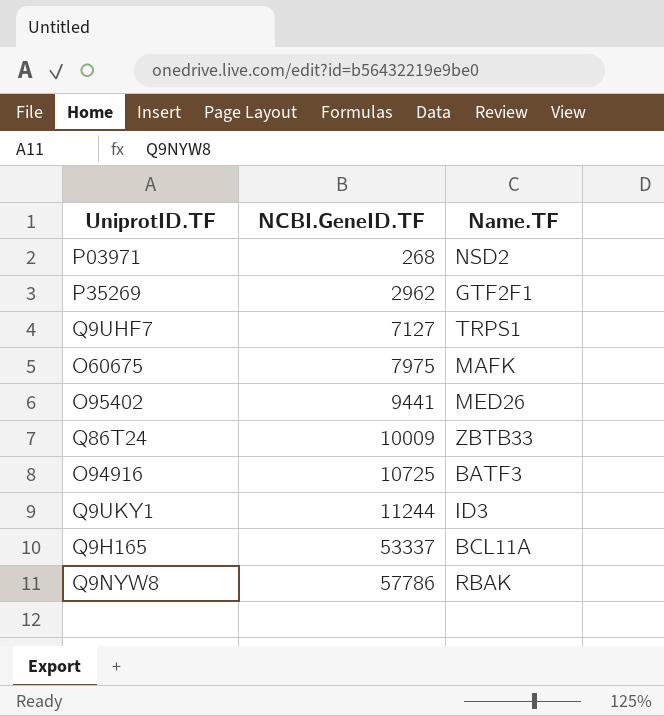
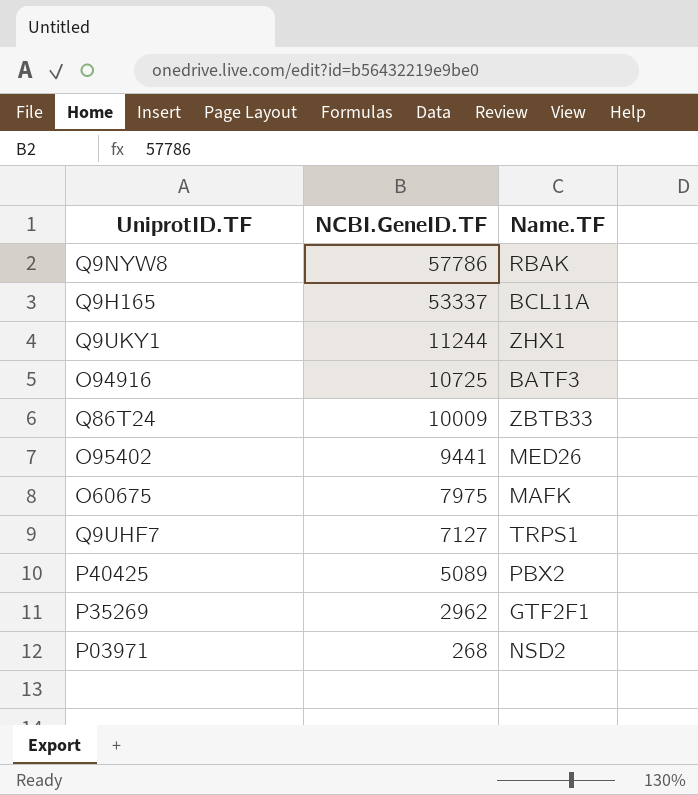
row order: NCBI.GeneID.TF ascending -> NCBI.GeneID.TF descending
Q9UKY1 | Name.TF: ID3 -> ZHX1
row P40425: none -> 5089 | PBX2

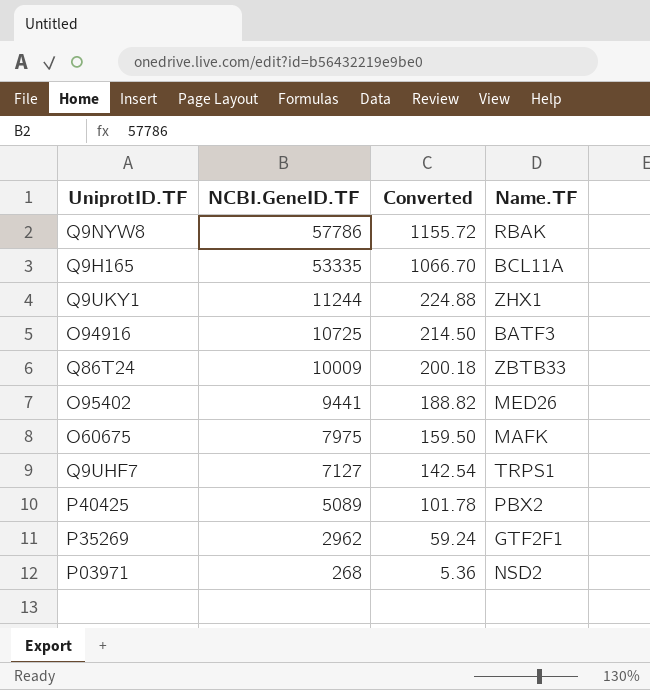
column Converted | formula: none -> [NCBI.GeneID.TF] * 0.02
Q9H165 | NCBI.GeneID.TF: 53337 -> 53335

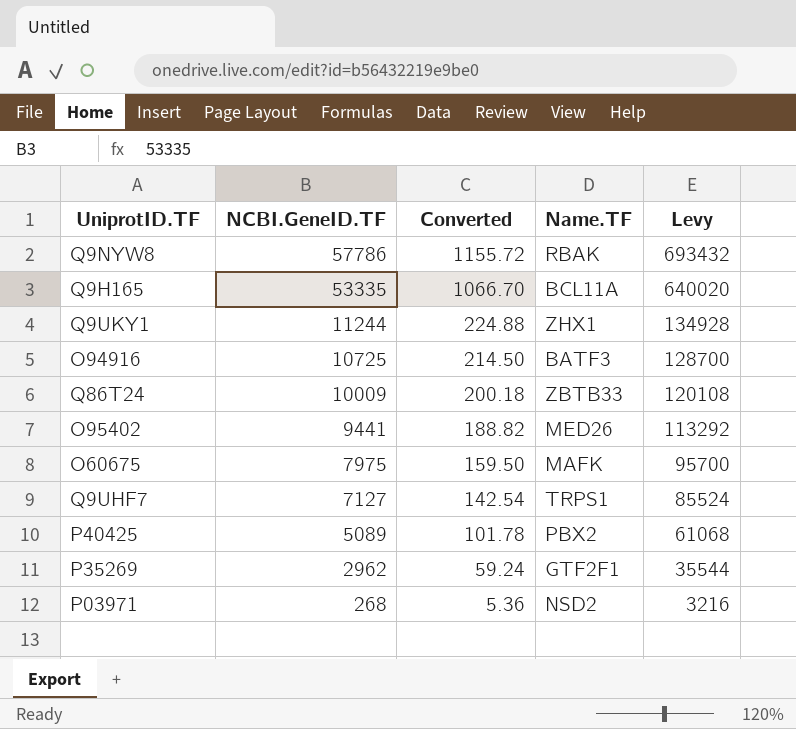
column Levy | formula: none -> [NCBI.GeneID.TF] * 12

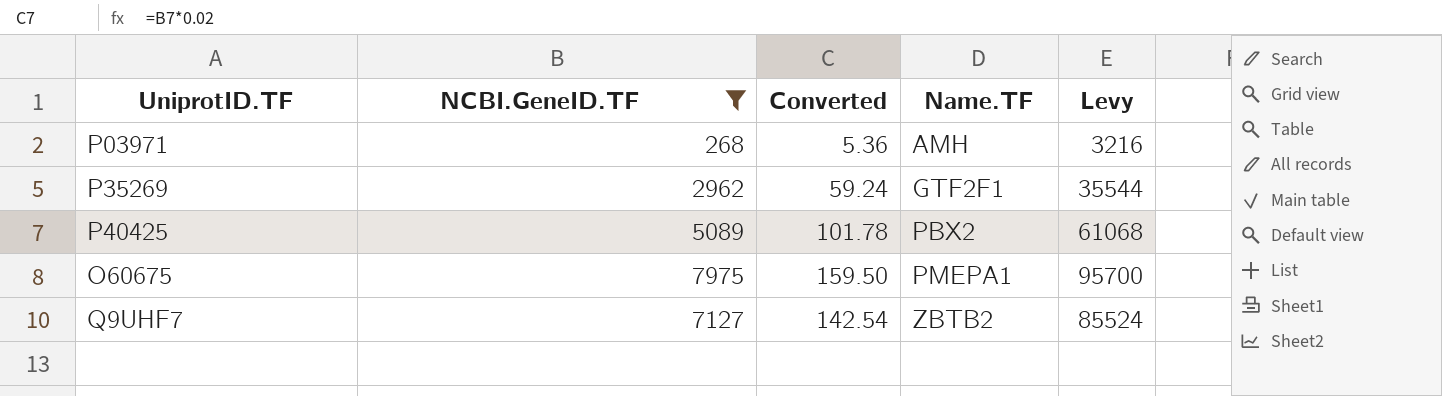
filter: none -> NCBI.GeneID.TF <= 7975
row order: NCBI.GeneID.TF descending -> Name.TF ascending
P03971 | Name.TF: NSD2 -> AMH
O60675 | Name.TF: MAFK -> PMEPA1
Q9UHF7 | Name.TF: TRPS1 -> ZBTB2

